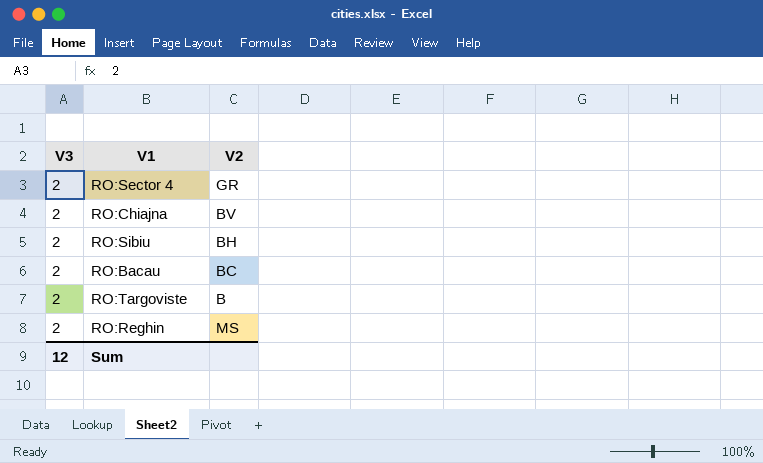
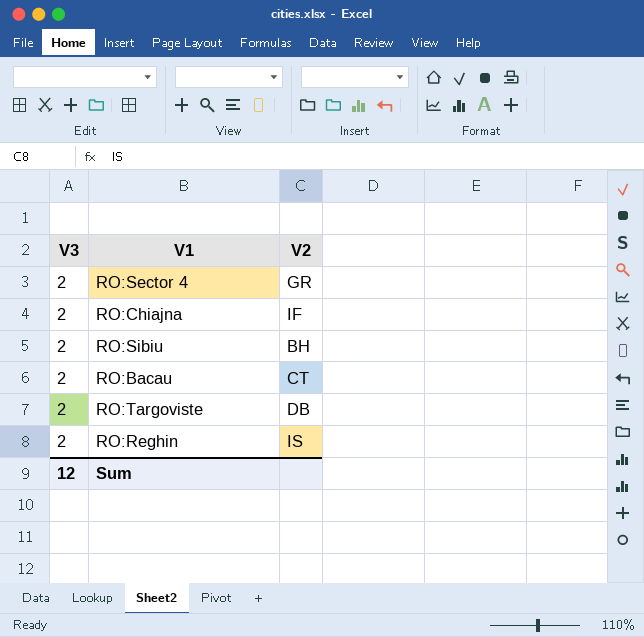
RO:Chiajna | V2: BV -> IF
RO:Bacau | V2: BC -> CT
RO:Targoviste | V2: B -> DB
RO:Reghin | V2: MS -> IS

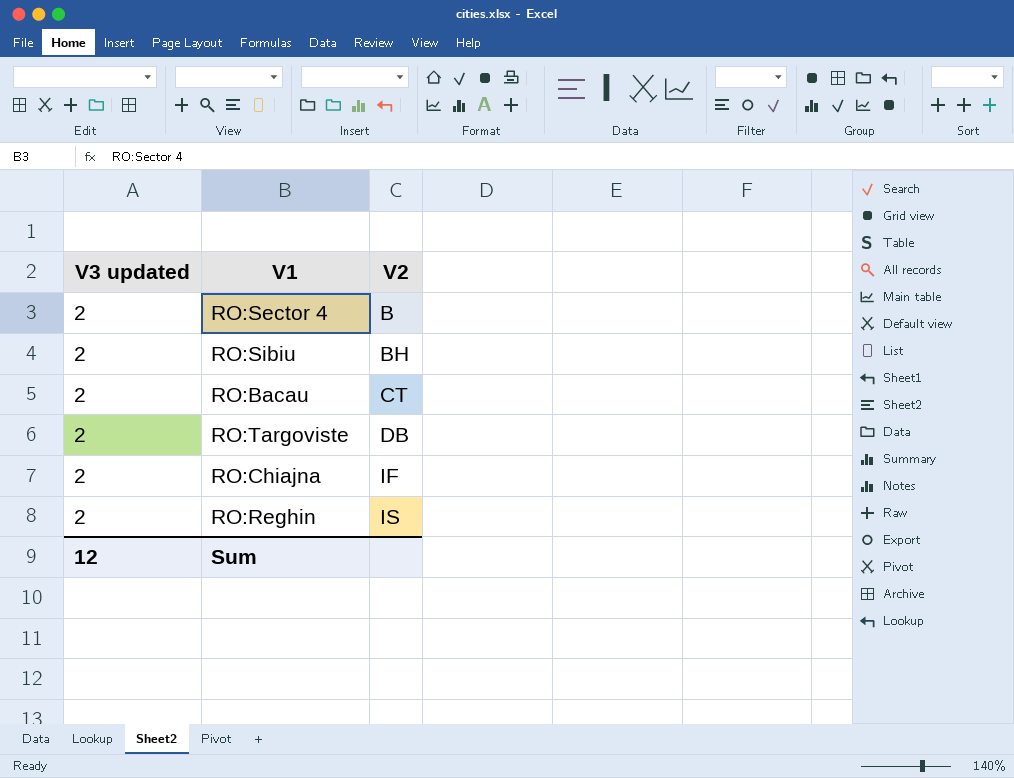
row order: none -> V2 ascending
column name: V3 -> V3 updated
RO:Sector 4 | V2: GR -> B

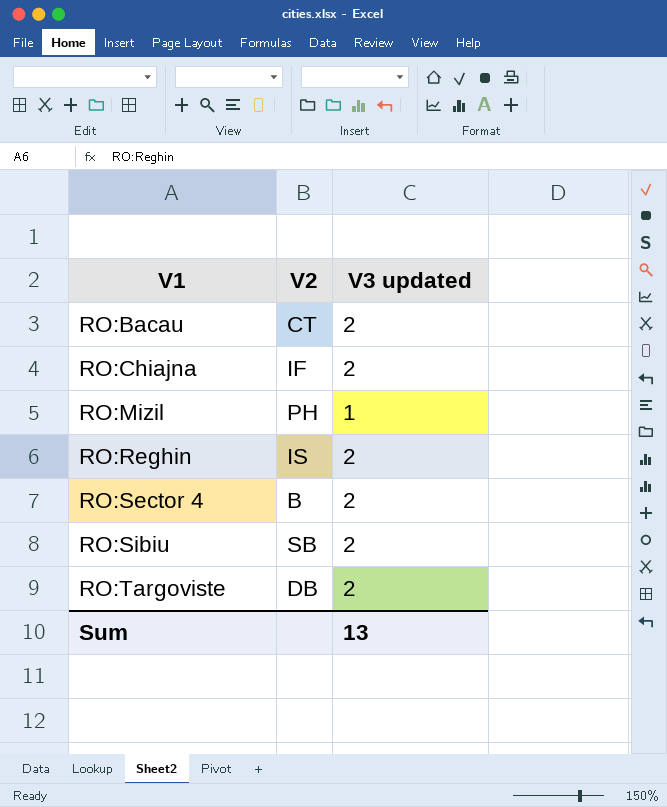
row order: V2 ascending -> V1 ascending
column V3 updated | position: 1 -> 3
row RO:Mizil: none -> PH | 1
RO:Sibiu | V2: BH -> SB
Sum | V3 updated: 12 -> 13

